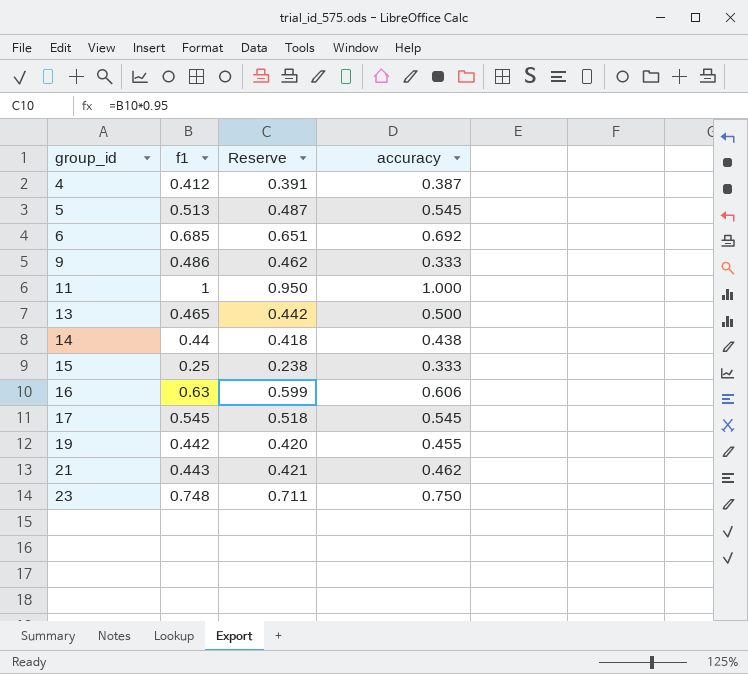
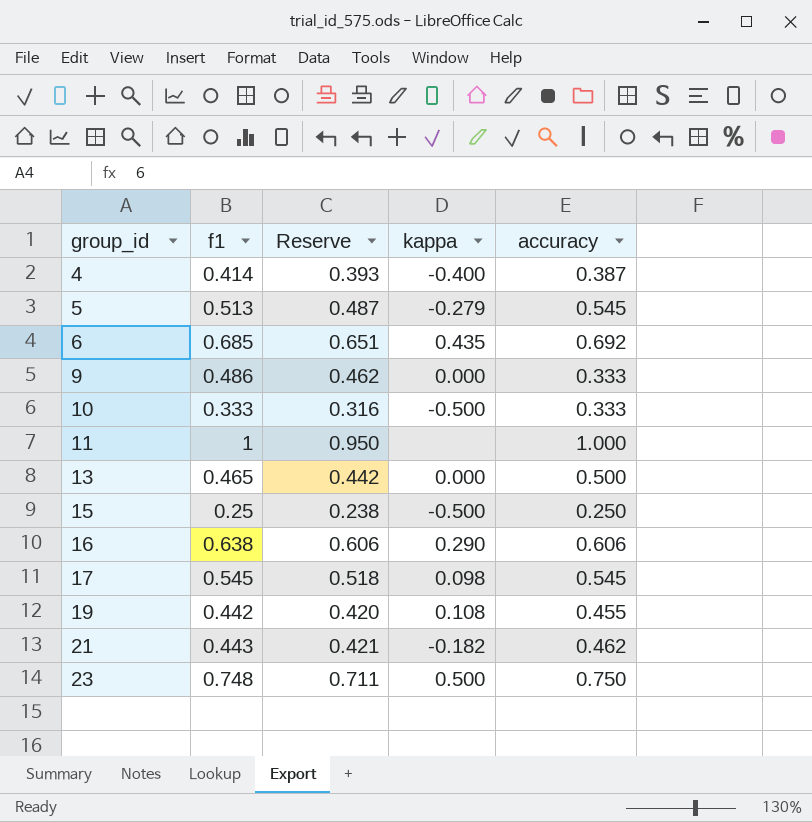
column kappa | position: none -> 4
row 14: 0.44 | 0.418 | 0.438 -> none
4 | f1: 0.412 -> 0.414
4 | Reserve: 0.391 -> 0.393
row 10: none -> 0.333 | 0.316 | -0.500 | 0.333
15 | accuracy: 0.333 -> 0.250
16 | f1: 0.63 -> 0.638
16 | Reserve: 0.599 -> 0.606

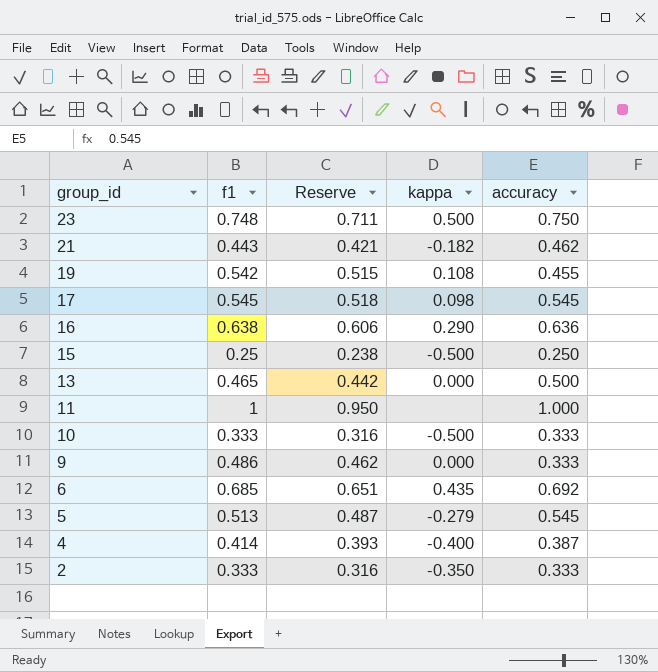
row order: group_id ascending -> group_id descending
19 | f1: 0.442 -> 0.542
19 | Reserve: 0.420 -> 0.515
16 | accuracy: 0.606 -> 0.636
row 2: none -> 0.333 | 0.316 | -0.350 | 0.333

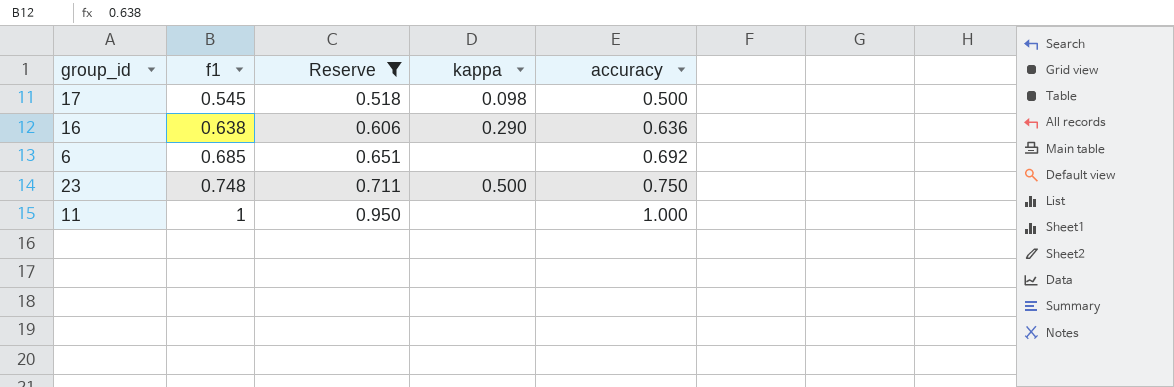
filter: none -> Reserve >= 0.518
row order: group_id descending -> f1 ascending
17 | accuracy: 0.545 -> 0.500
6 | kappa: 0.435 -> none

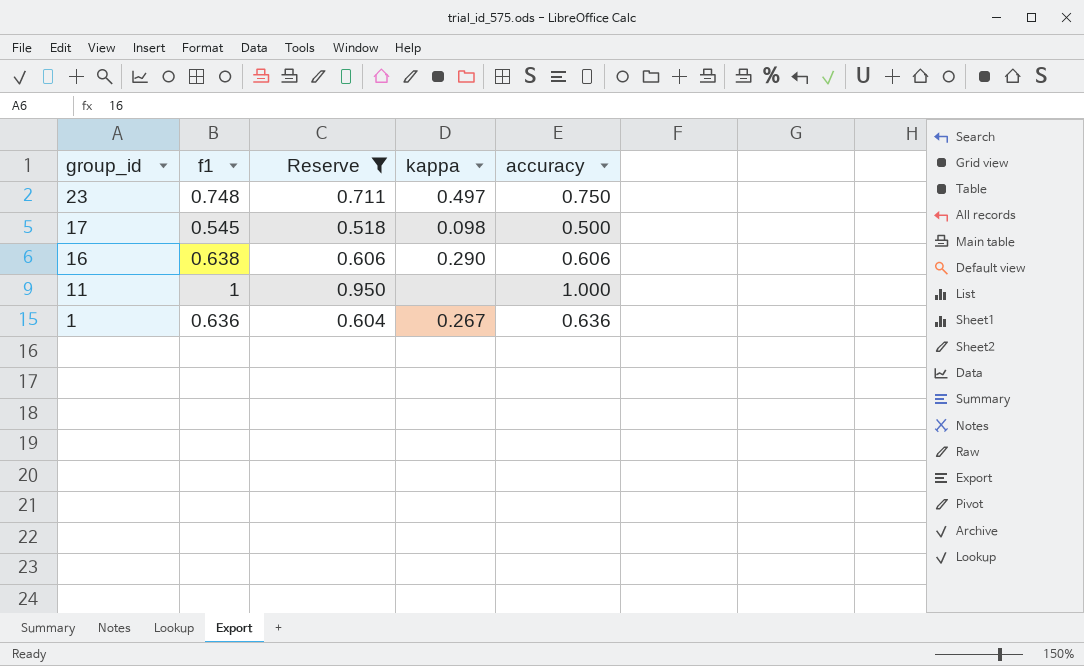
row order: f1 ascending -> group_id descending
row 6: 0.685 | 0.651 | none | 0.692 -> none
23 | kappa: 0.500 -> 0.497
16 | accuracy: 0.636 -> 0.606
row 1: none -> 0.636 | 0.604 | 0.267 | 0.636

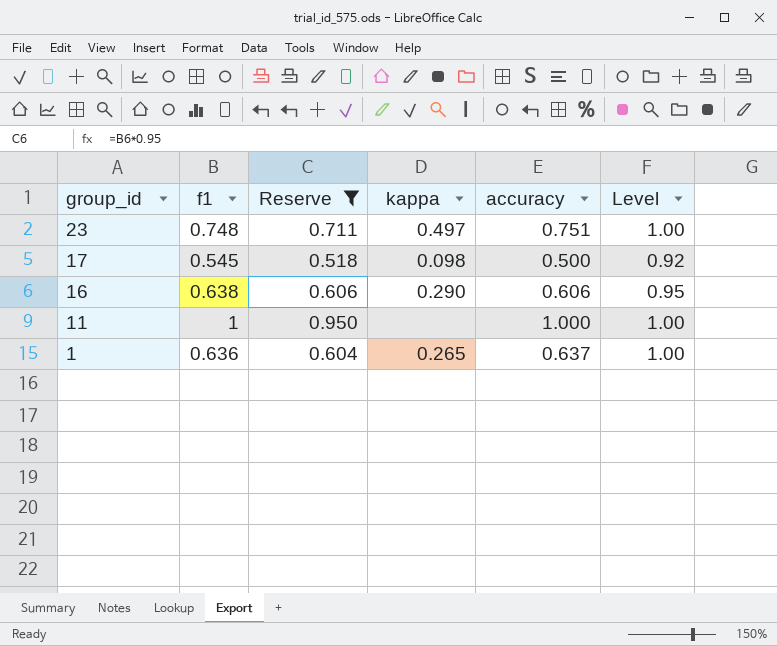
column Level | formula: none -> [accuracy] / [f1]
23 | accuracy: 0.750 -> 0.751
1 | kappa: 0.267 -> 0.265
1 | accuracy: 0.636 -> 0.637

